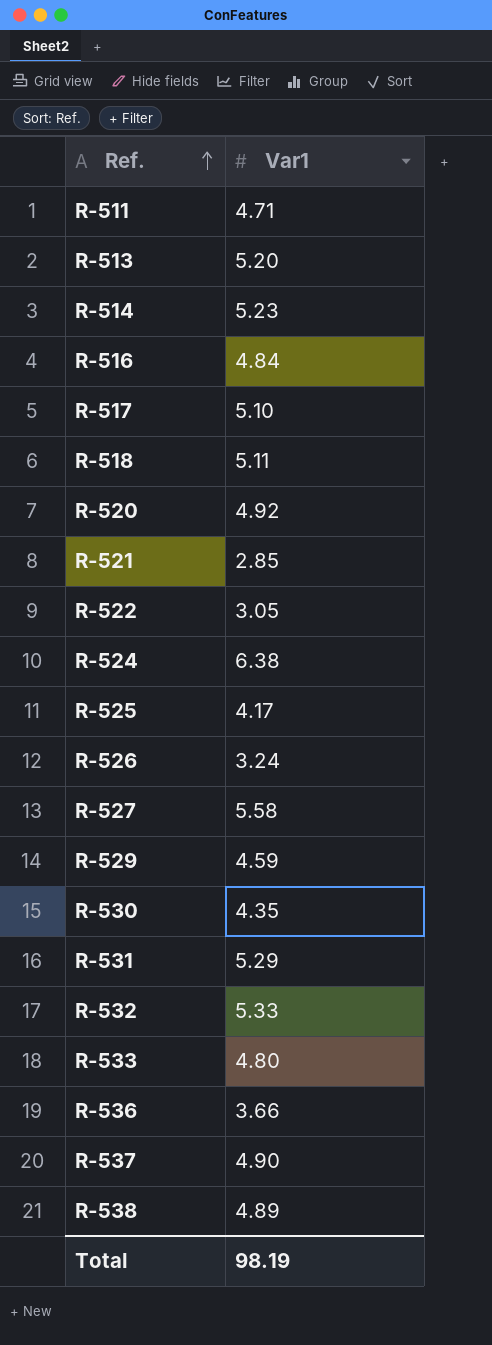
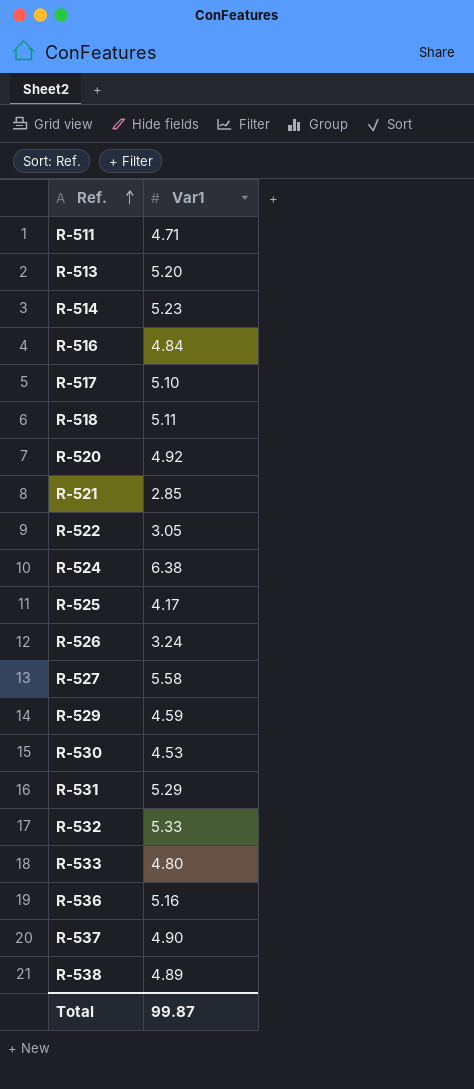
R-530 | Var1: 4.35 -> 4.53
R-536 | Var1: 3.66 -> 5.16
Total | Var1: 98.19 -> 99.87

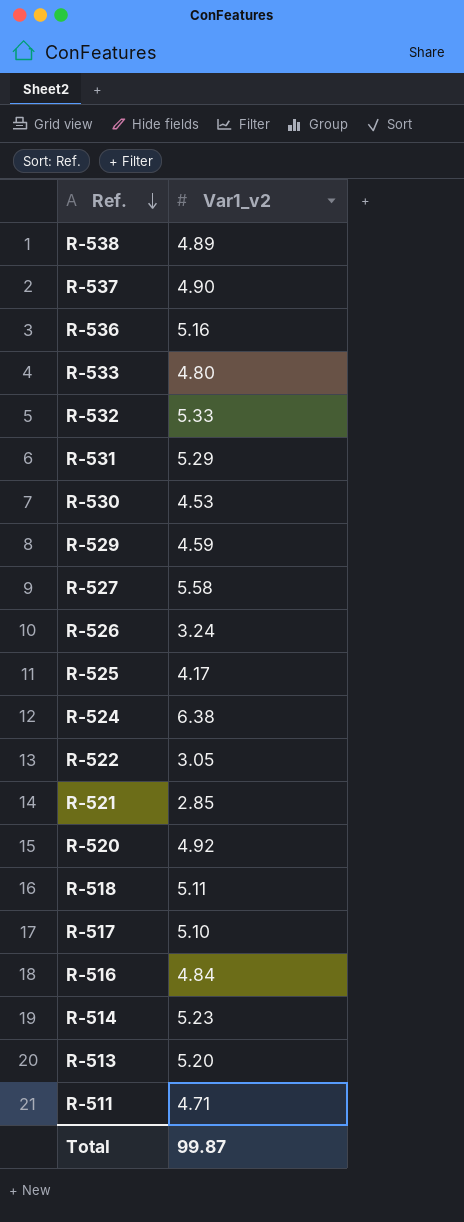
row order: Ref. ascending -> Ref. descending
column name: Var1 -> Var1_v2

